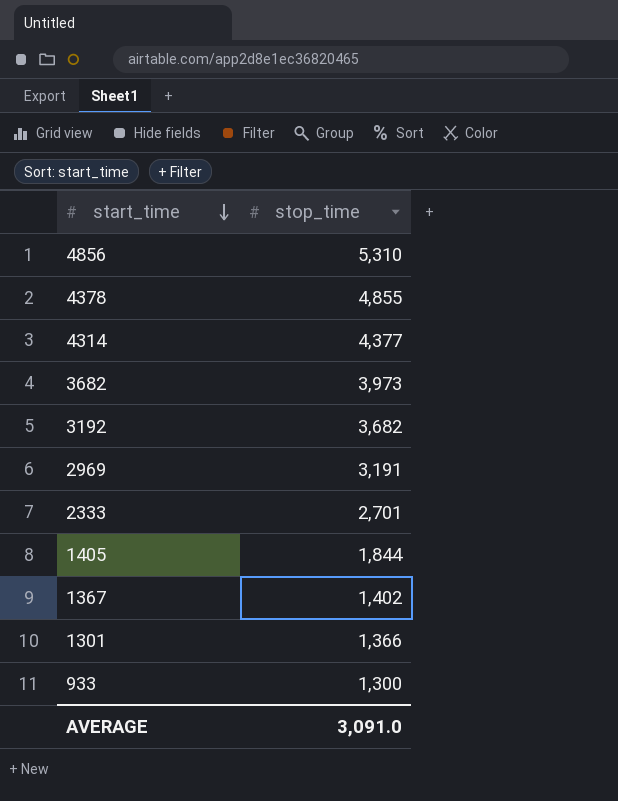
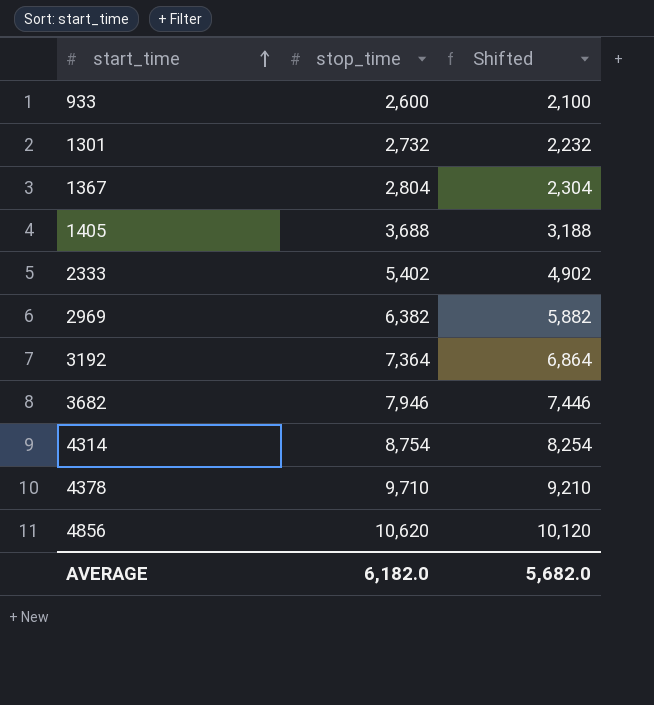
row order: start_time descending -> start_time ascending
column Shifted | formula: none -> [stop_time] - 500
933 | stop_time: 1,300 -> 2,600
1301 | stop_time: 1,366 -> 2,732
1367 | stop_time: 1,402 -> 2,804
1405 | stop_time: 1,844 -> 3,688
2333 | stop_time: 2,701 -> 5,402
2969 | stop_time: 3,191 -> 6,382
3192 | stop_time: 3,682 -> 7,364
3682 | stop_time: 3,973 -> 7,946
4314 | stop_time: 4,377 -> 8,754
4378 | stop_time: 4,855 -> 9,710
4856 | stop_time: 5,310 -> 10,620
AVERAGE | stop_time: 3,091.0 -> 6,182.0

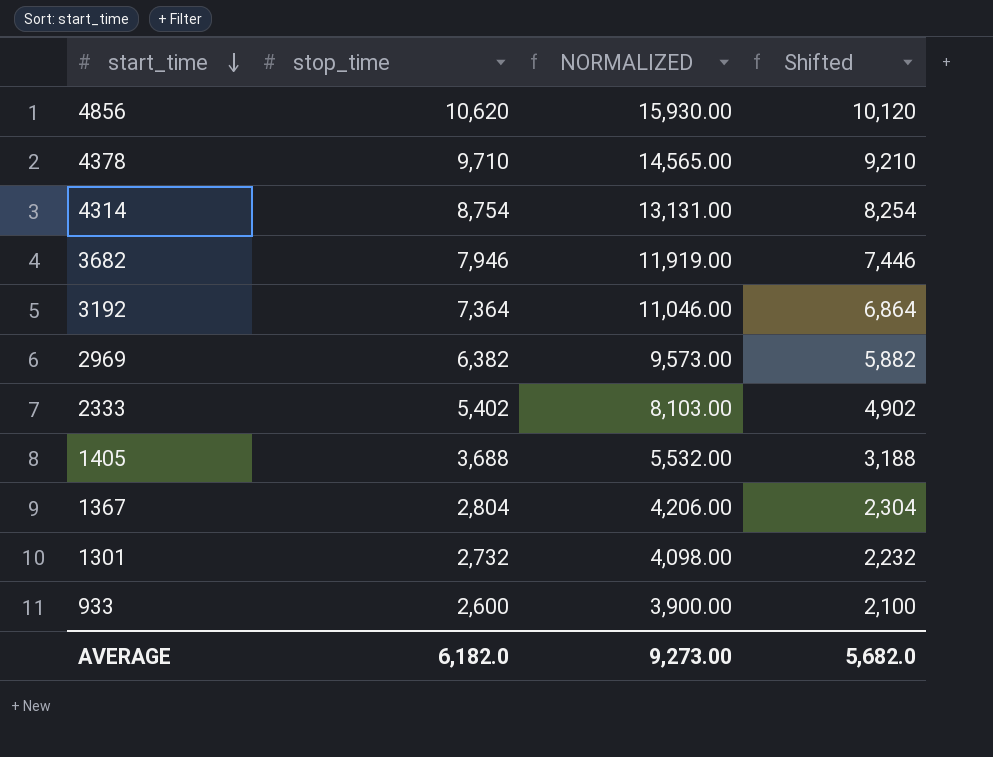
row order: start_time ascending -> start_time descending
column NORMALIZED | formula: none -> [stop_time] * 1.5

